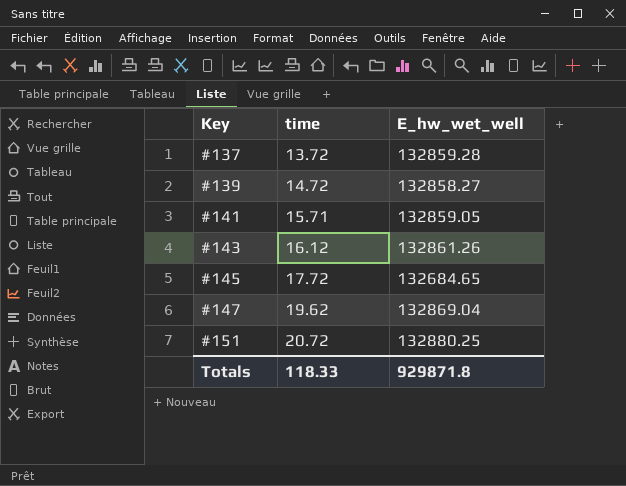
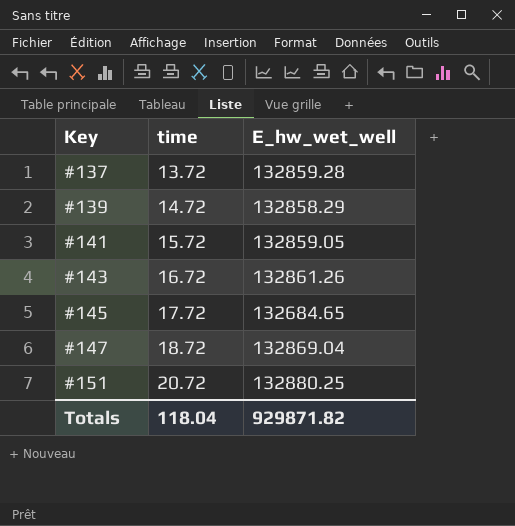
#139 | E_hw_wet_well: 132858.27 -> 132858.29
#141 | time: 15.71 -> 15.72
#143 | time: 16.12 -> 16.72
#147 | time: 19.62 -> 18.72
Totals | time: 118.33 -> 118.04
Totals | E_hw_wet_well: 929871.8 -> 929871.82

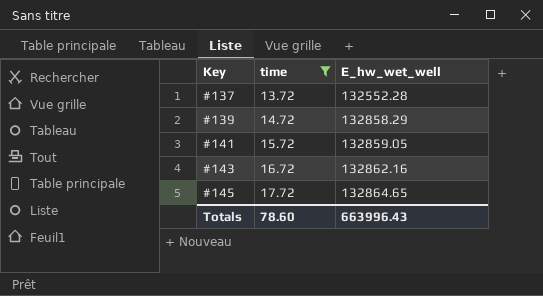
filter: none -> time <= 17.72
#137 | E_hw_wet_well: 132859.28 -> 132552.28
#143 | E_hw_wet_well: 132861.26 -> 132862.16
#145 | E_hw_wet_well: 132684.65 -> 132864.65
Totals | time: 118.04 -> 78.60
Totals | E_hw_wet_well: 929871.82 -> 663996.43

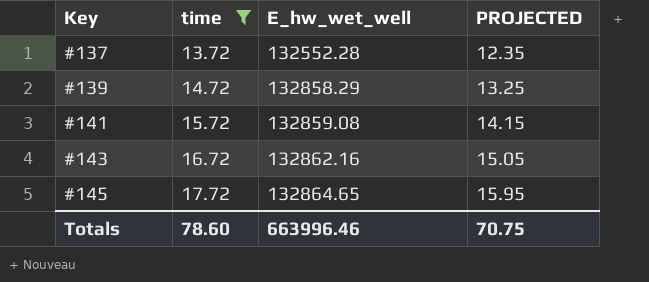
column PROJECTED | formula: none -> [time] * 0.9
#141 | E_hw_wet_well: 132859.05 -> 132859.08
Totals | E_hw_wet_well: 663996.43 -> 663996.46

